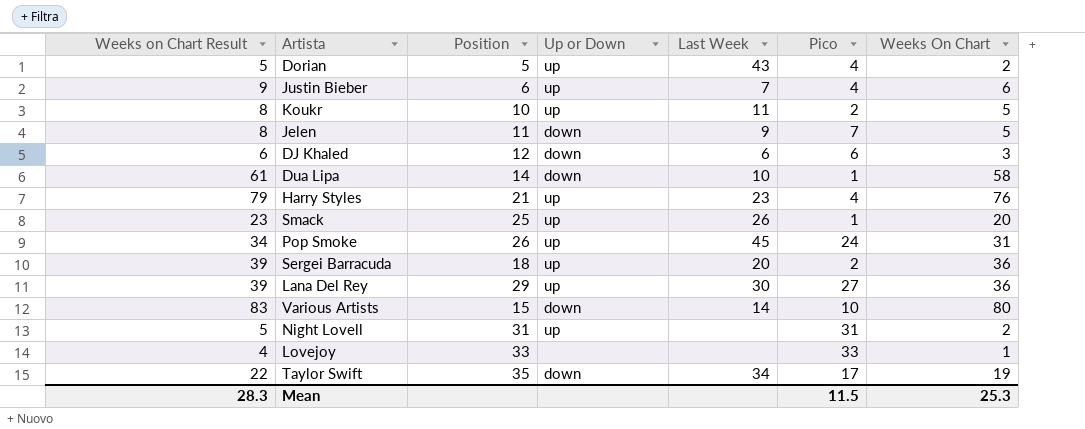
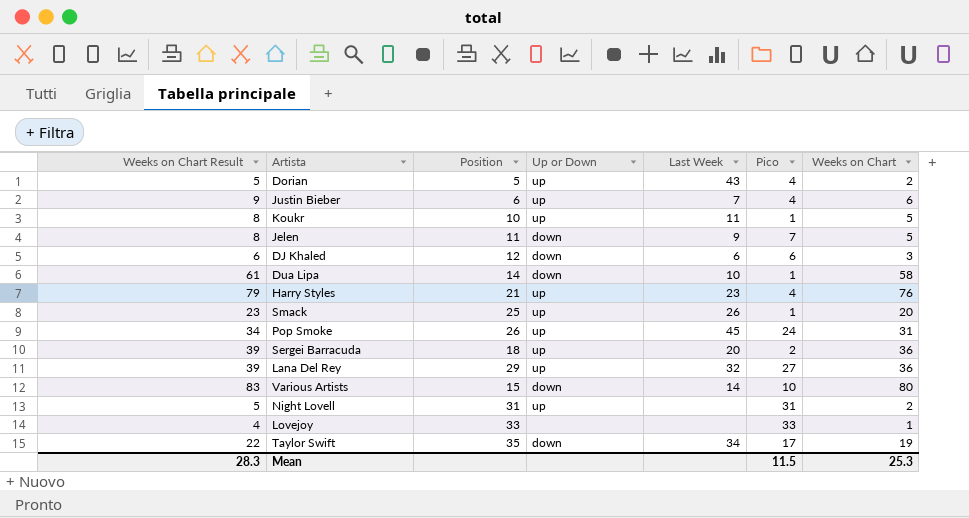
column name: Weeks On Chart -> Weeks on Chart
Koukr | Pico: 2 -> 1
Lana Del Rey | Last Week: 30 -> 32

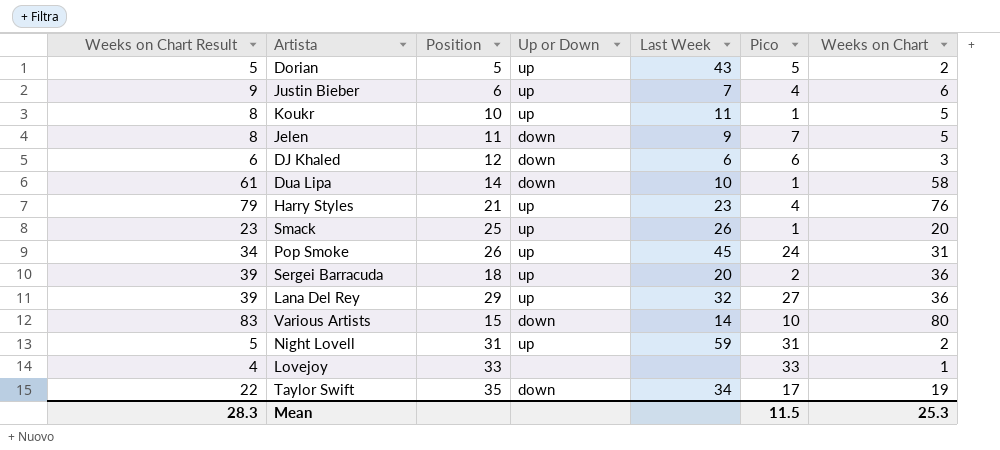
Dorian | Pico: 4 -> 5
Night Lovell | Last Week: none -> 59

